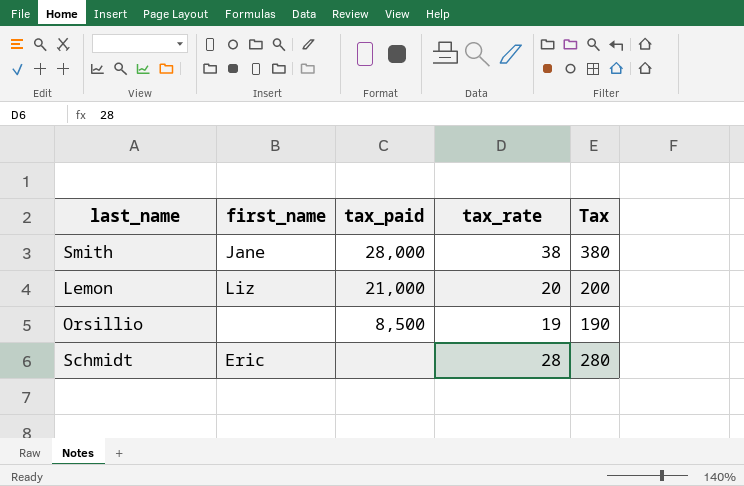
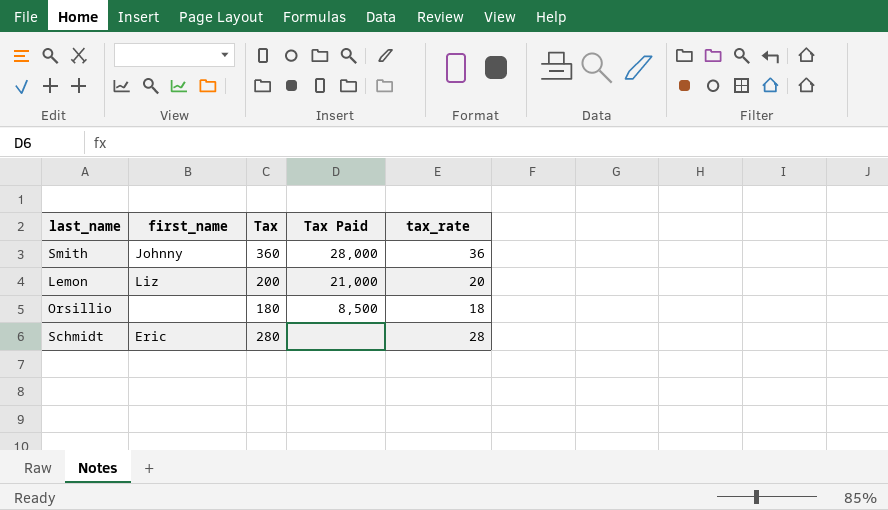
column Tax | position: 5 -> 3
column name: tax_paid -> Tax Paid
Smith | first_name: Jane -> Johnny
Smith | Tax: 380 -> 360
Smith | tax_rate: 38 -> 36
Orsillio | Tax: 190 -> 180
Orsillio | tax_rate: 19 -> 18

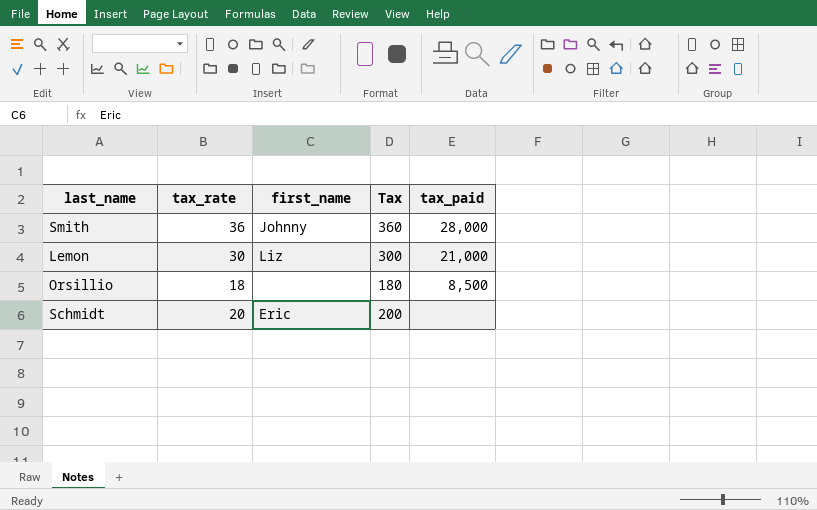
column tax_rate | position: 5 -> 2
column name: Tax Paid -> tax_paid
Lemon | tax_rate: 20 -> 30
Lemon | Tax: 200 -> 300
Schmidt | tax_rate: 28 -> 20
Schmidt | Tax: 280 -> 200

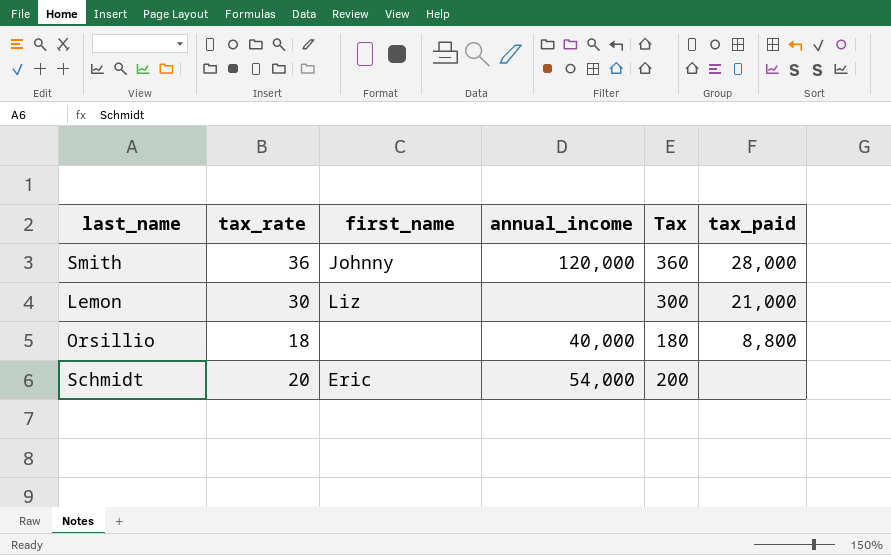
column annual_income | position: none -> 4
Orsillio | tax_paid: 8,500 -> 8,800

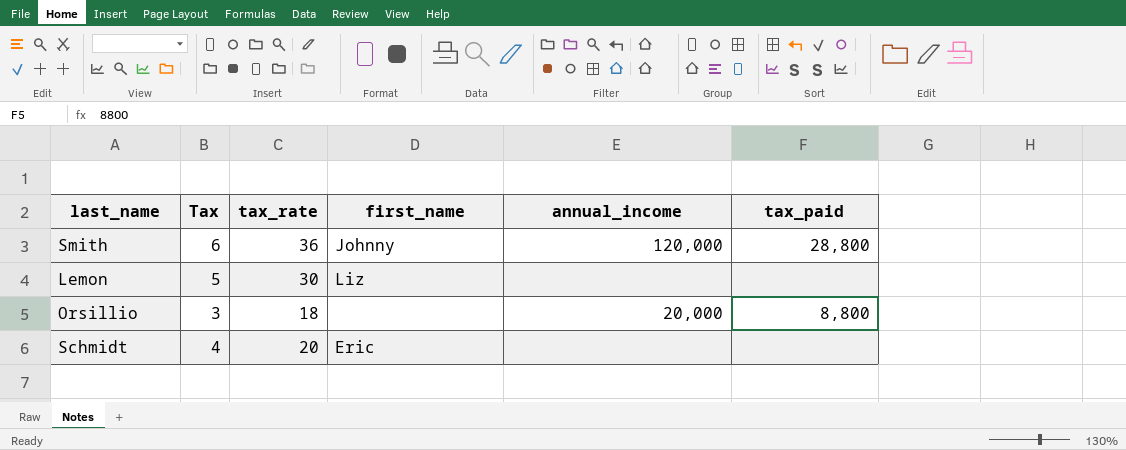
column Tax | formula: [tax_rate] * 10 -> [tax_rate] * 0.18
column Tax | position: 5 -> 2
Smith | tax_paid: 28,000 -> 28,800
Lemon | tax_paid: 21,000 -> none
Orsillio | annual_income: 40,000 -> 20,000
Schmidt | annual_income: 54,000 -> none

